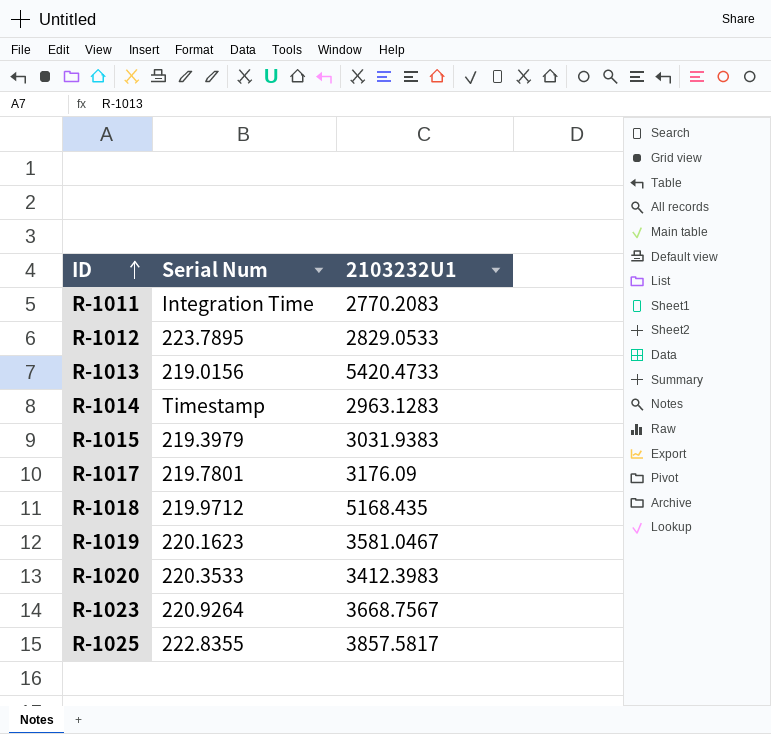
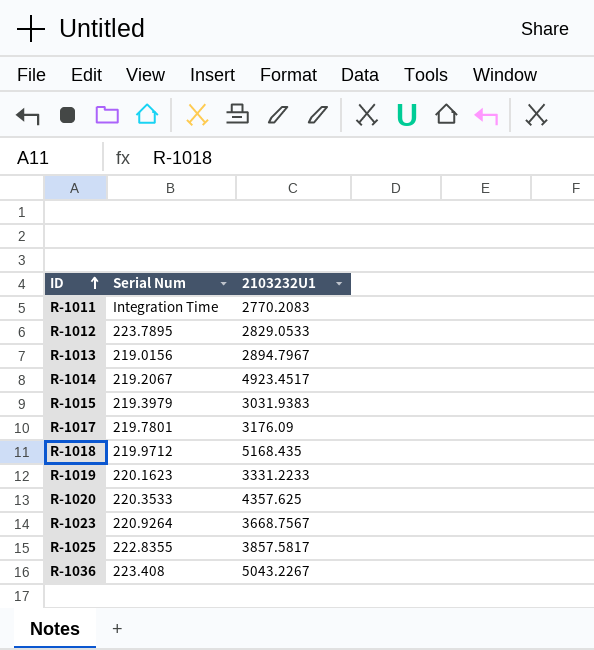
R-1013 | 2103232U1: 5420.4733 -> 2894.7967
R-1014 | Serial Num: Timestamp -> 219.2067
R-1014 | 2103232U1: 2963.1283 -> 4923.4517
R-1019 | 2103232U1: 3581.0467 -> 3331.2233
R-1020 | 2103232U1: 3412.3983 -> 4357.625
row R-1036: none -> 223.408 | 5043.2267

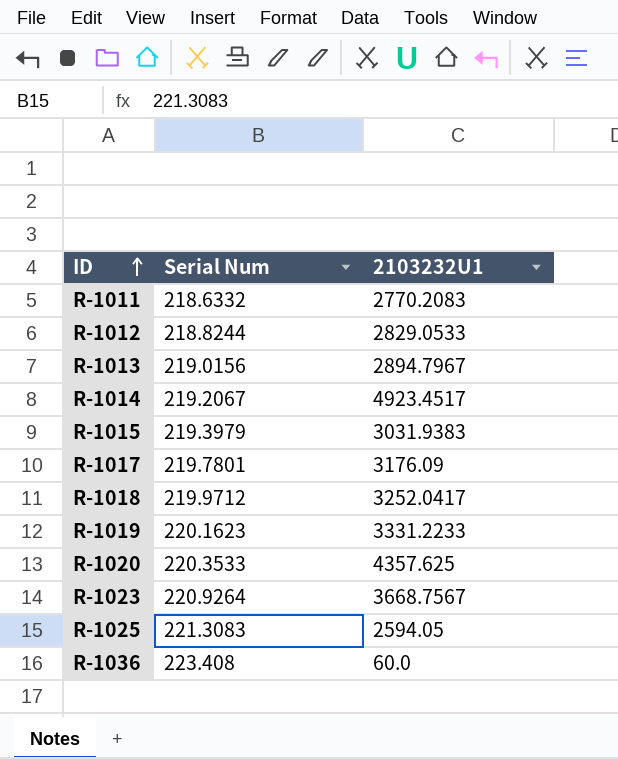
R-1011 | Serial Num: Integration Time -> 218.6332
R-1012 | Serial Num: 223.7895 -> 218.8244
R-1018 | 2103232U1: 5168.435 -> 3252.0417
R-1025 | Serial Num: 222.8355 -> 221.3083
R-1025 | 2103232U1: 3857.5817 -> 2594.05
R-1036 | 2103232U1: 5043.2267 -> 60.0

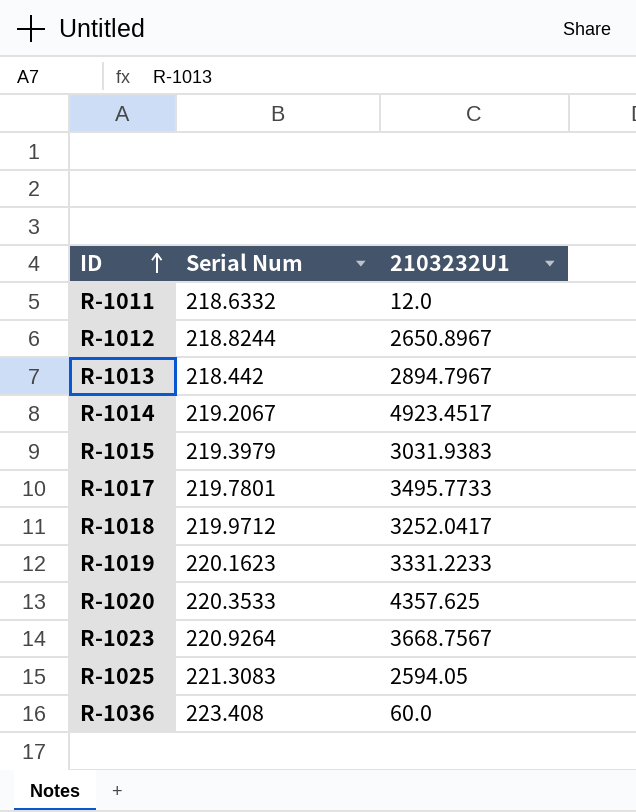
R-1011 | 2103232U1: 2770.2083 -> 12.0
R-1012 | 2103232U1: 2829.0533 -> 2650.8967
R-1013 | Serial Num: 219.0156 -> 218.442
R-1017 | 2103232U1: 3176.09 -> 3495.7733

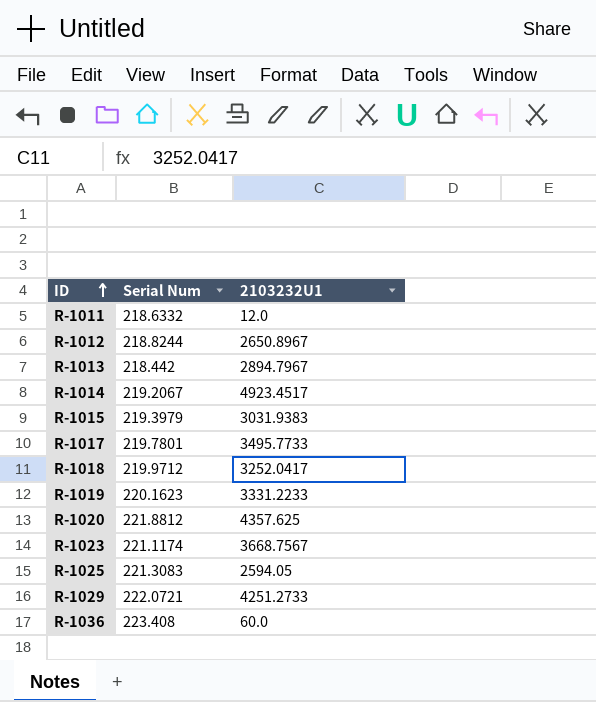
R-1020 | Serial Num: 220.3533 -> 221.8812
R-1023 | Serial Num: 220.9264 -> 221.1174
row R-1029: none -> 222.0721 | 4251.2733

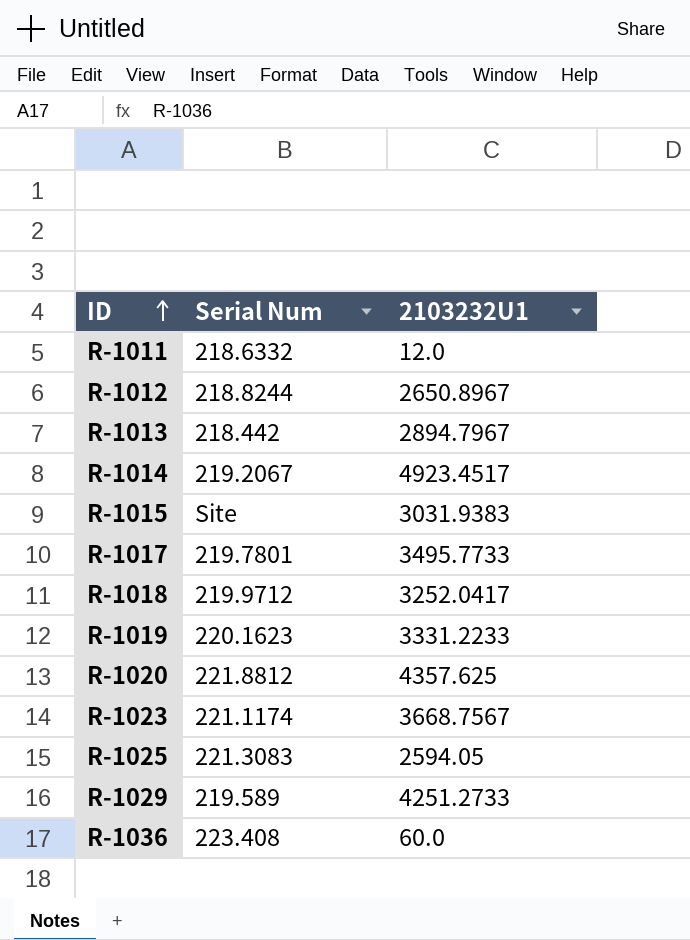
R-1015 | Serial Num: 219.3979 -> Site
R-1029 | Serial Num: 222.0721 -> 219.589

